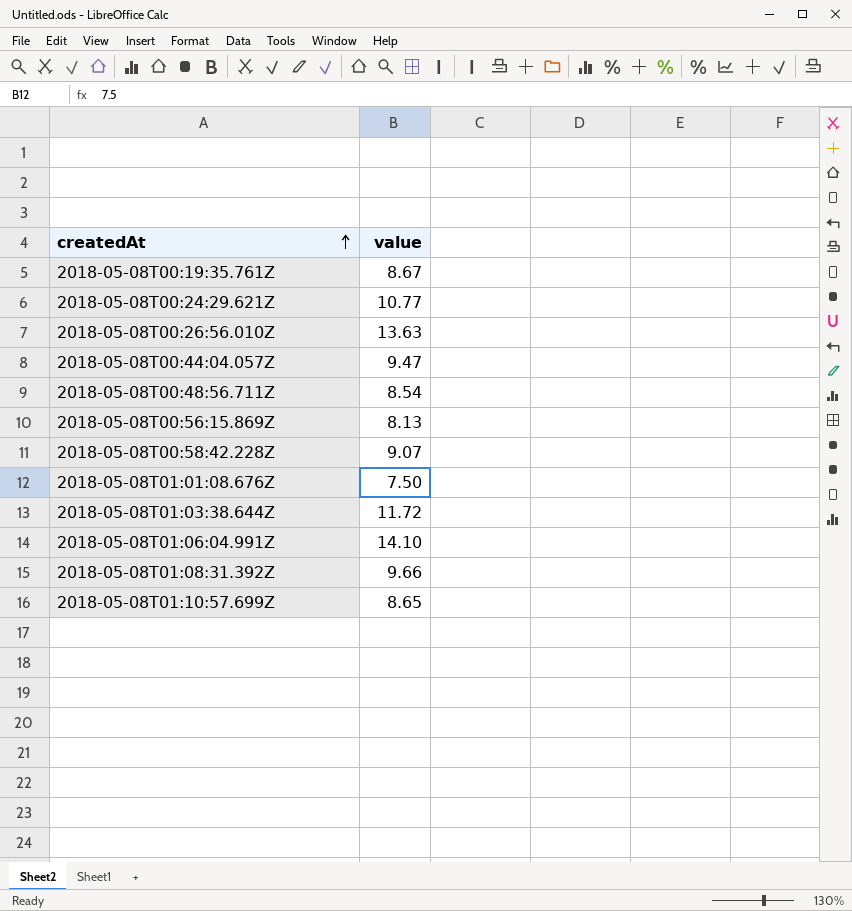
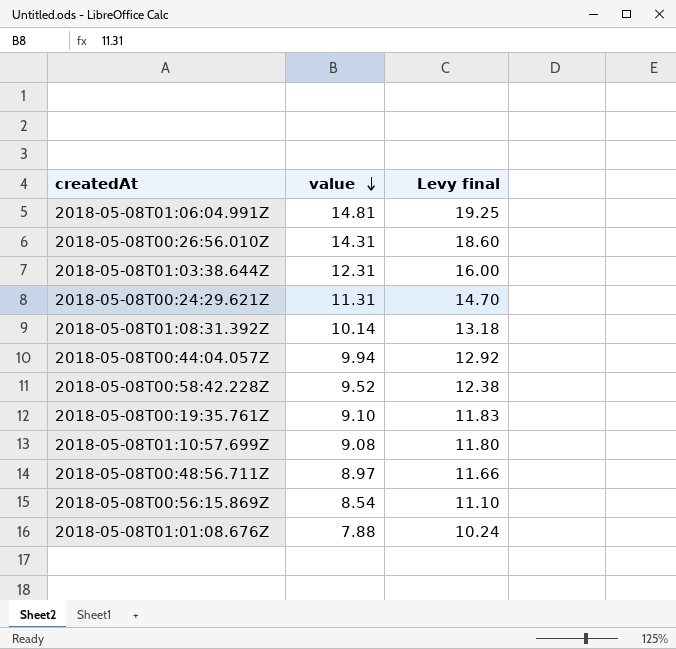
row order: createdAt ascending -> value descending
column Levy final | formula: none -> [value] * 1.3
2018-05-08T01:06:04.991Z | value: 14.10 -> 14.81
2018-05-08T00:26:56.010Z | value: 13.63 -> 14.31
2018-05-08T01:03:38.644Z | value: 11.72 -> 12.31
2018-05-08T00:24:29.621Z | value: 10.77 -> 11.31
2018-05-08T01:08:31.392Z | value: 9.66 -> 10.14
2018-05-08T00:44:04.057Z | value: 9.47 -> 9.94
2018-05-08T00:58:42.228Z | value: 9.07 -> 9.52
2018-05-08T00:19:35.761Z | value: 8.67 -> 9.10
2018-05-08T01:10:57.699Z | value: 8.65 -> 9.08
2018-05-08T00:48:56.711Z | value: 8.54 -> 8.97
2018-05-08T00:56:15.869Z | value: 8.13 -> 8.54
2018-05-08T01:01:08.676Z | value: 7.50 -> 7.88

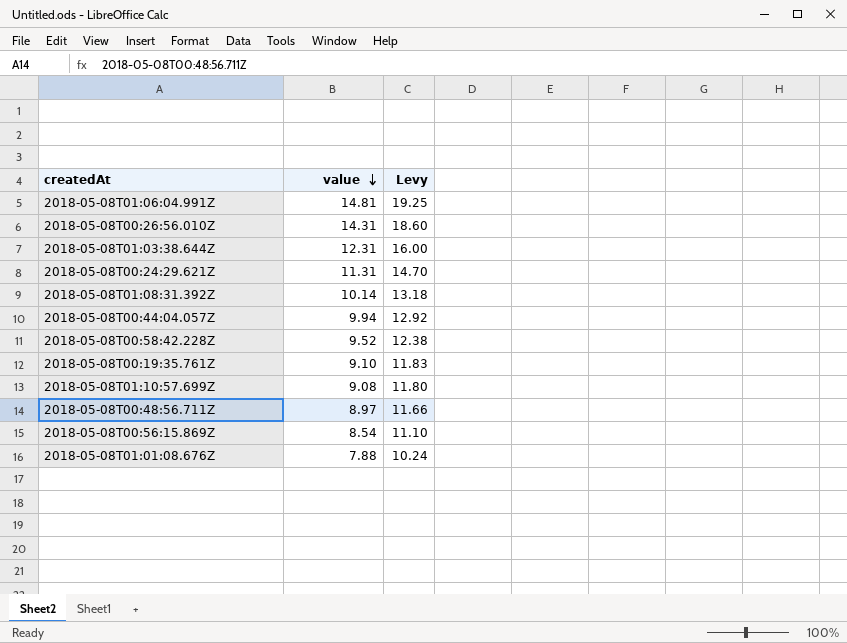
column name: Levy final -> Levy

